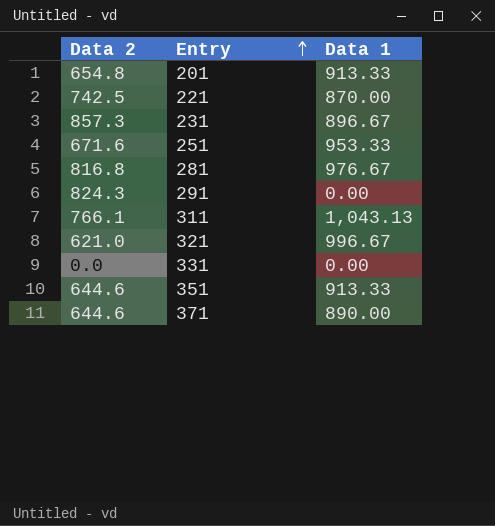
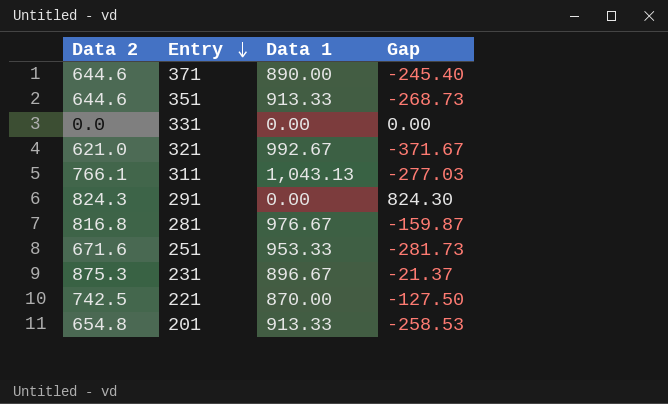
row order: Entry ascending -> Entry descending
column Gap | formula: none -> [Data 2] - [Data 1]
321 | Data 1: 996.67 -> 992.67
231 | Data 2: 857.3 -> 875.3

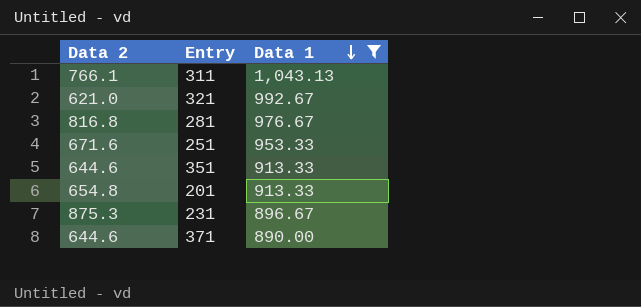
filter: none -> Data 1 >= 890.00
row order: Entry descending -> Data 1 descending
column Gap | formula: [Data 2] - [Data 1] -> none

